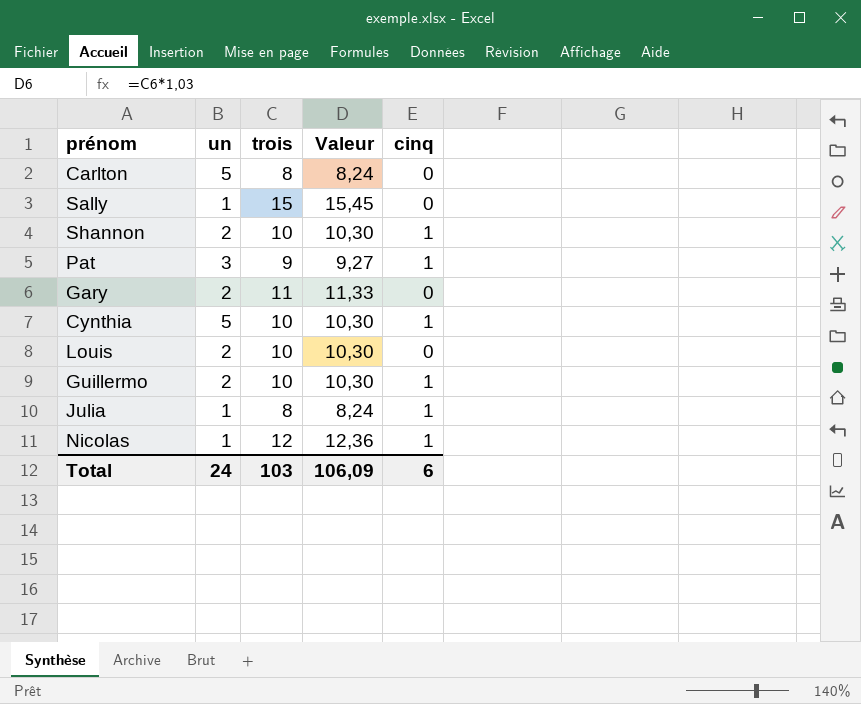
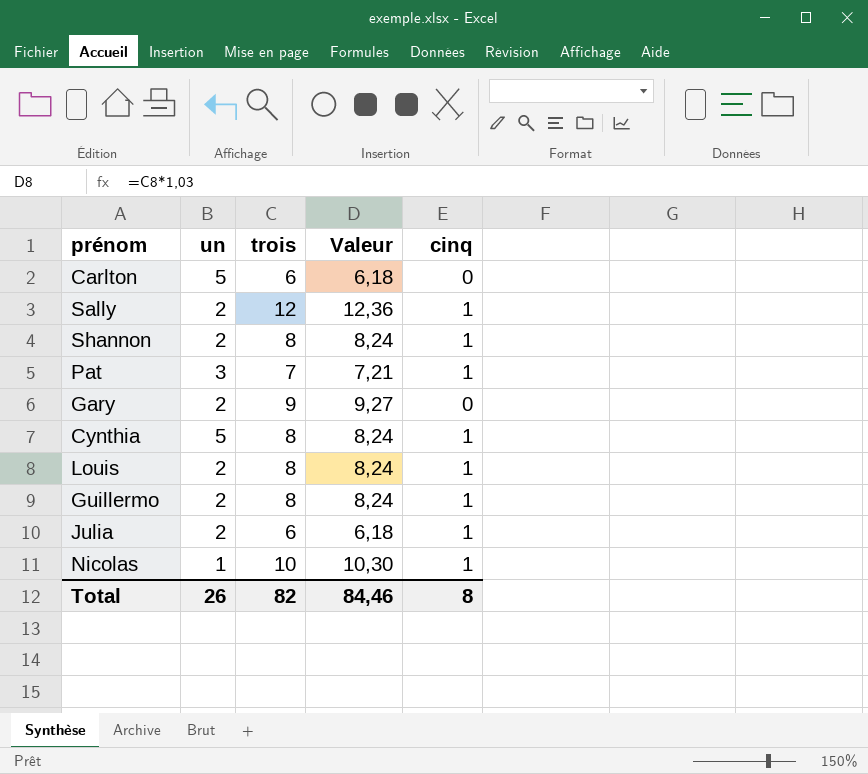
Carlton | trois: 8 -> 6
Carlton | Valeur: 8,24 -> 6,18
Sally | un: 1 -> 2
Sally | trois: 15 -> 12
Sally | Valeur: 15,45 -> 12,36
Sally | cinq: 0 -> 1
Shannon | trois: 10 -> 8
Shannon | Valeur: 10,30 -> 8,24
Pat | trois: 9 -> 7
Pat | Valeur: 9,27 -> 7,21
Gary | trois: 11 -> 9
Gary | Valeur: 11,33 -> 9,27
Cynthia | trois: 10 -> 8
Cynthia | Valeur: 10,30 -> 8,24
Louis | trois: 10 -> 8
Louis | Valeur: 10,30 -> 8,24
Louis | cinq: 0 -> 1
Guillermo | trois: 10 -> 8
Guillermo | Valeur: 10,30 -> 8,24
Julia | un: 1 -> 2
Julia | trois: 8 -> 6
Julia | Valeur: 8,24 -> 6,18
Nicolas | trois: 12 -> 10
Nicolas | Valeur: 12,36 -> 10,30
Total | un: 24 -> 26
Total | trois: 103 -> 82
Total | Valeur: 106,09 -> 84,46
Total | cinq: 6 -> 8

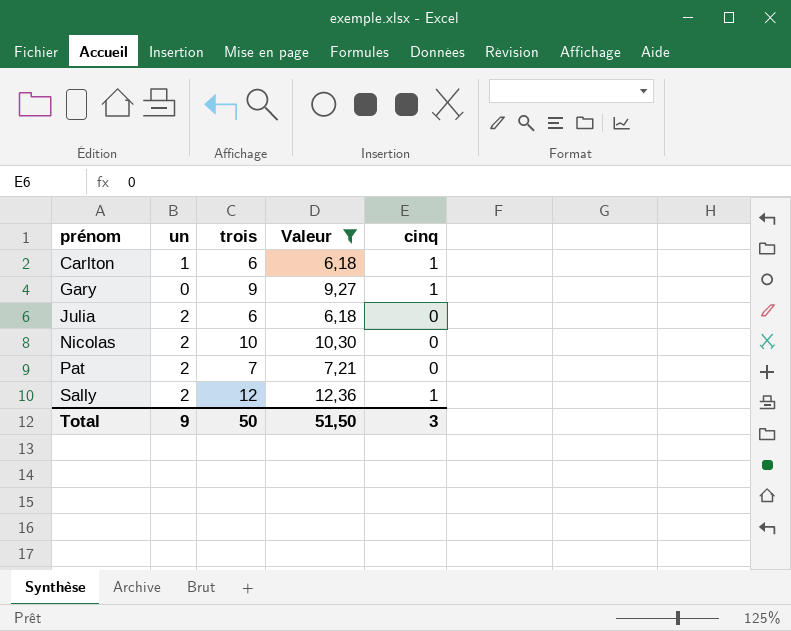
filter: none -> Valeur != 8,24
row order: none -> prénom ascending
Carlton | un: 5 -> 1
Carlton | cinq: 0 -> 1
Gary | un: 2 -> 0
Gary | cinq: 0 -> 1
Julia | cinq: 1 -> 0
Nicolas | un: 1 -> 2
Nicolas | cinq: 1 -> 0
Pat | un: 3 -> 2
Pat | cinq: 1 -> 0
Total | un: 26 -> 9
Total | trois: 82 -> 50
Total | Valeur: 84,46 -> 51,50
Total | cinq: 8 -> 3

